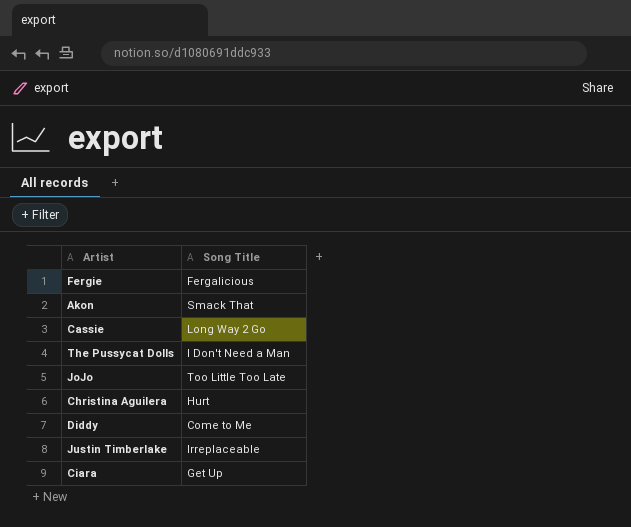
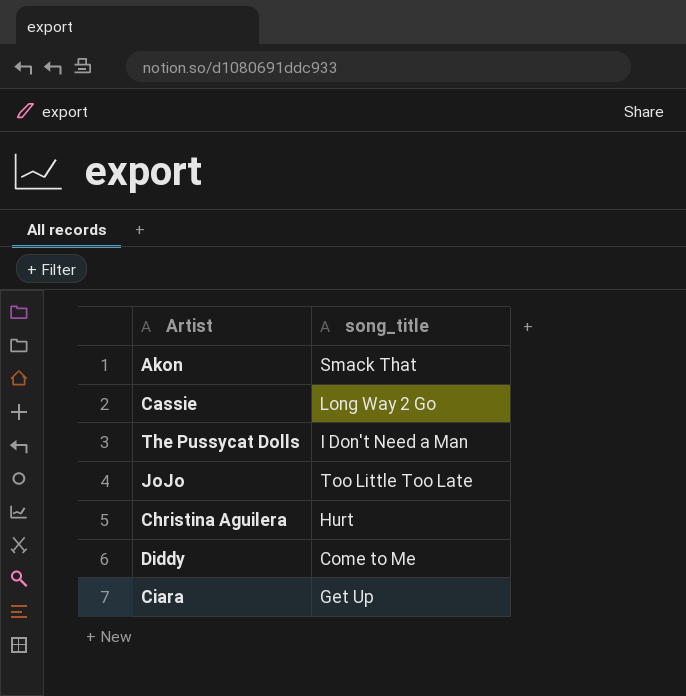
column name: Song Title -> song_title
row Fergie: Fergalicious -> none
row Justin Timberlake: Irreplaceable -> none

